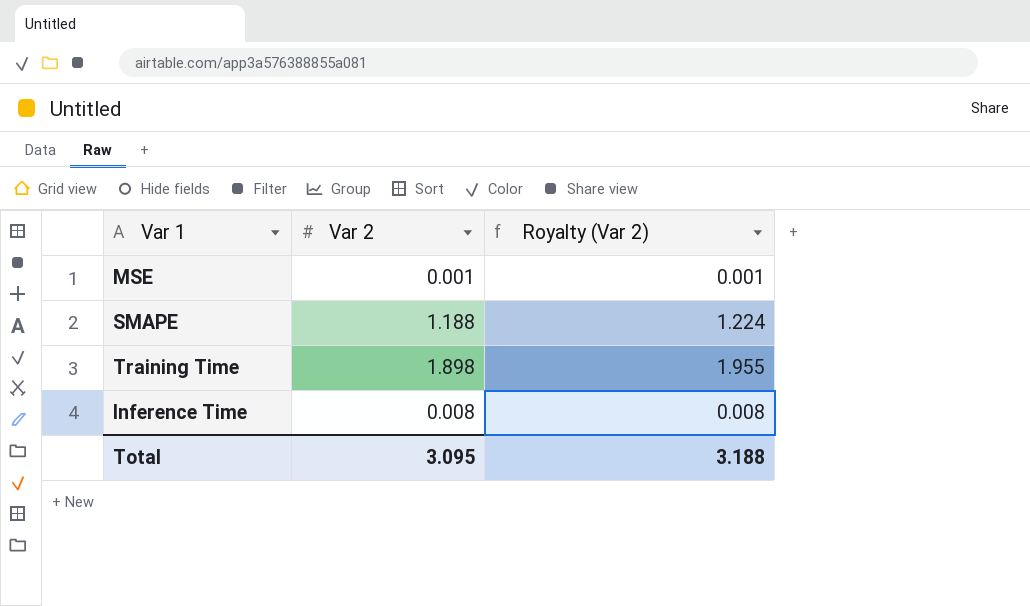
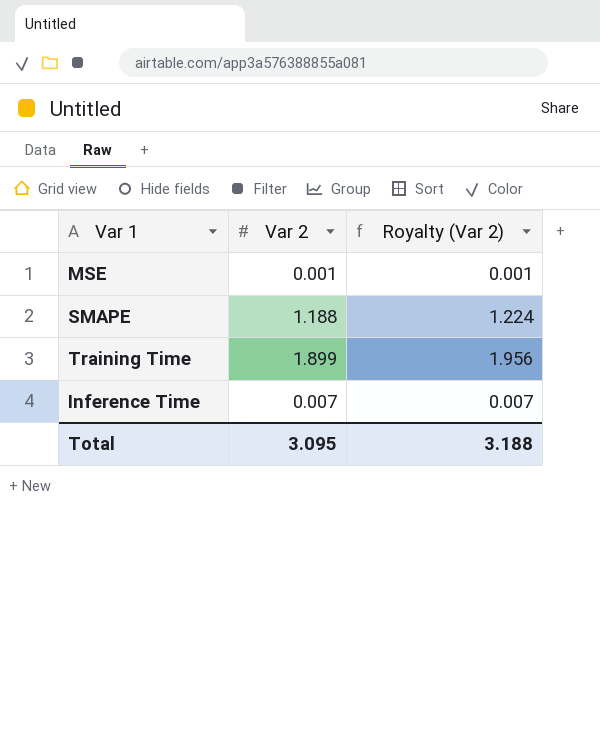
Training Time | Var 2: 1.898 -> 1.899
Training Time | Royalty (Var 2): 1.955 -> 1.956
Inference Time | Var 2: 0.008 -> 0.007
Inference Time | Royalty (Var 2): 0.008 -> 0.007

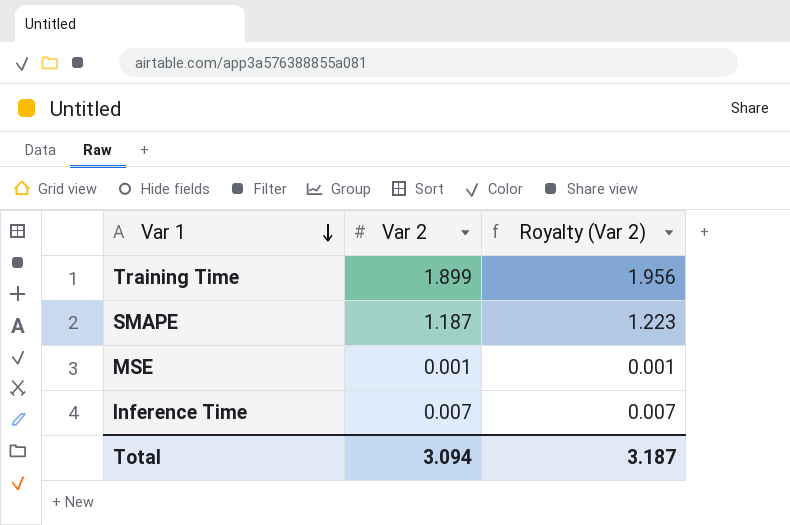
row order: none -> Var 1 descending
SMAPE | Var 2: 1.188 -> 1.187
SMAPE | Royalty (Var 2): 1.224 -> 1.223
Total | Var 2: 3.095 -> 3.094
Total | Royalty (Var 2): 3.188 -> 3.187

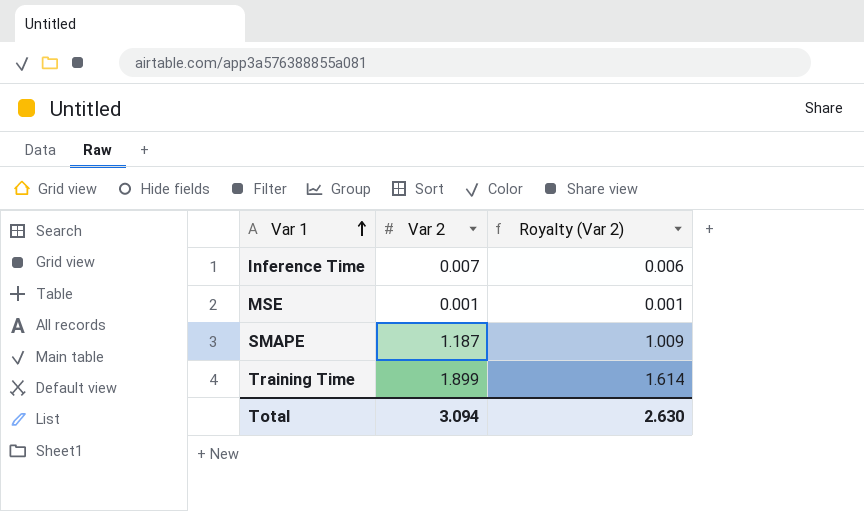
row order: Var 1 descending -> Var 1 ascending
column Royalty (Var 2) | formula: [Var 2] * 1.03 -> [Var 2] * 0.85
Total | Royalty (Var 2): 3.187 -> 2.630

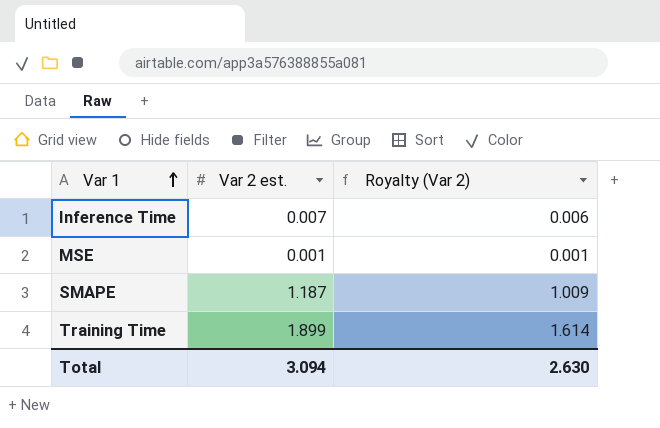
column name: Var 2 -> Var 2 est.

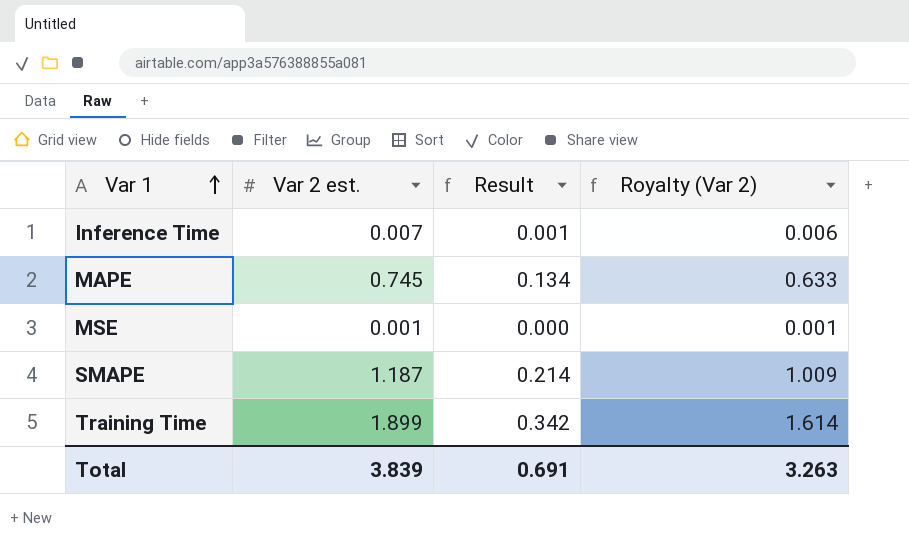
column Result | formula: none -> [Var 2 est.] * 0.18
row MAPE: none -> 0.745 | 0.134 | 0.633
Total | Var 2 est.: 3.094 -> 3.839
Total | Royalty (Var 2): 2.630 -> 3.263

